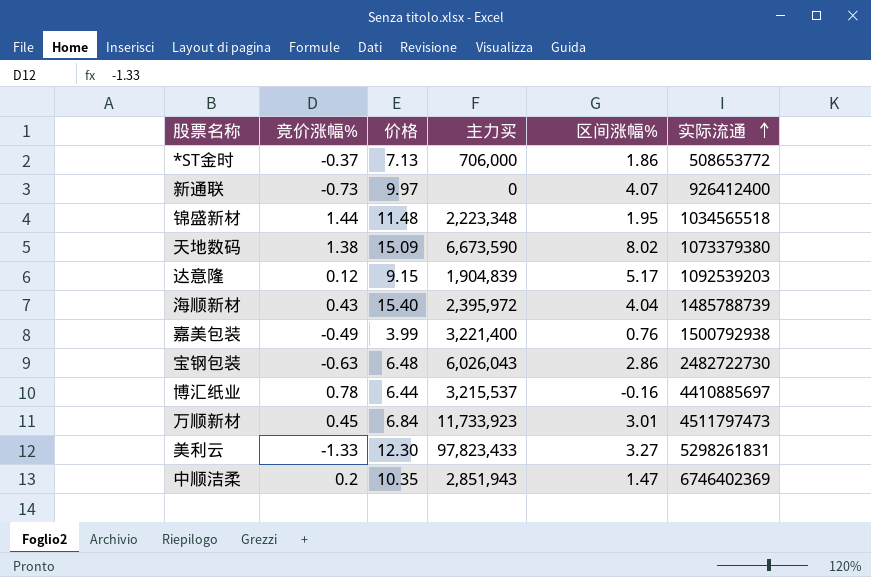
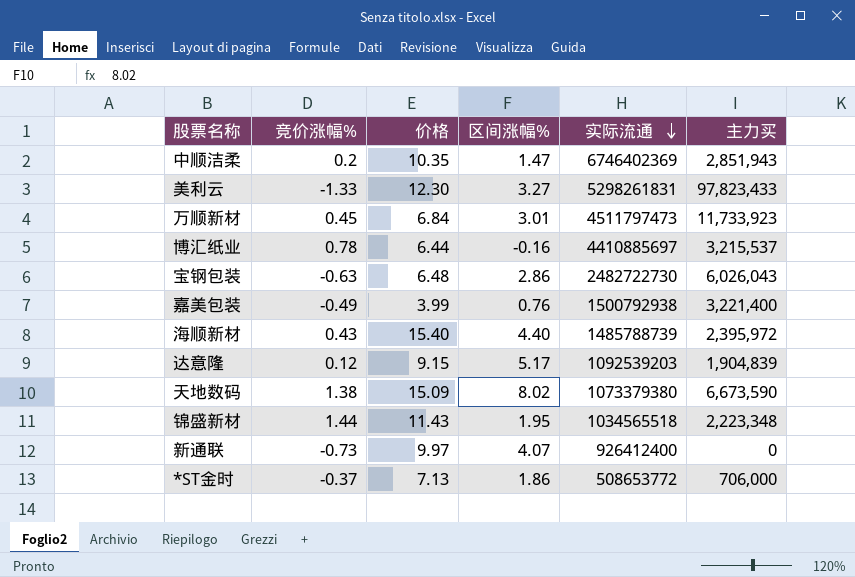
row order: 实际流通 ascending -> 实际流通 descending
column 主力买 | position: 4 -> 6
海顺新材 | 区间涨幅%: 4.04 -> 4.40
锦盛新材 | 价格: 11.48 -> 11.43

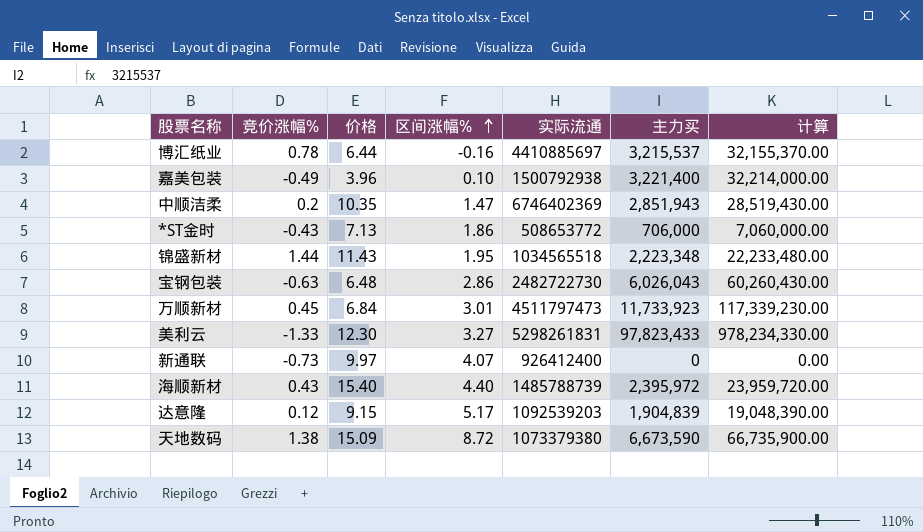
row order: 实际流通 descending -> 区间涨幅% ascending
column 计算 | formula: none -> [主力买] * 10
嘉美包装 | 价格: 3.99 -> 3.96
嘉美包装 | 区间涨幅%: 0.76 -> 0.10
*ST金时 | 竞价涨幅%: -0.37 -> -0.43
天地数码 | 区间涨幅%: 8.02 -> 8.72

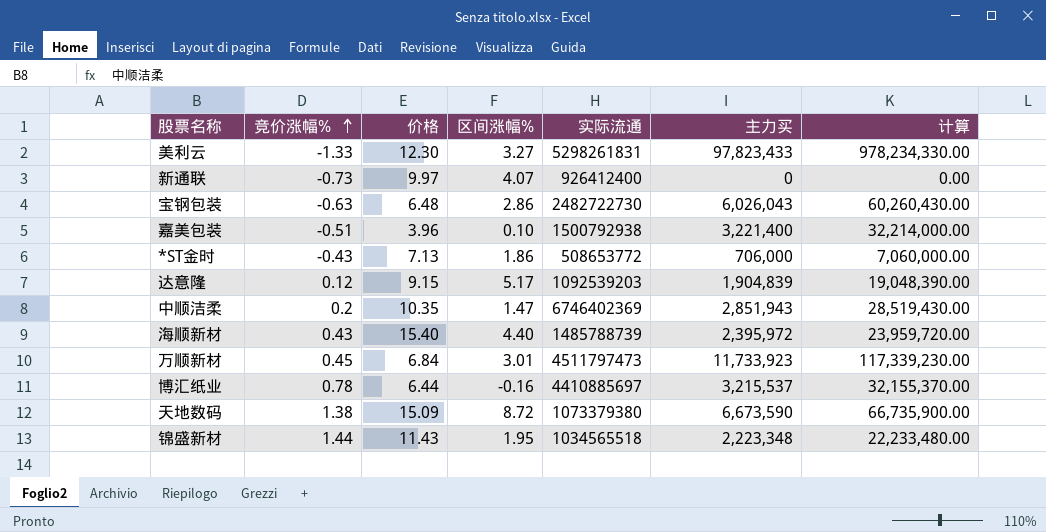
row order: 区间涨幅% ascending -> 竞价涨幅% ascending
嘉美包装 | 竞价涨幅%: -0.49 -> -0.51

